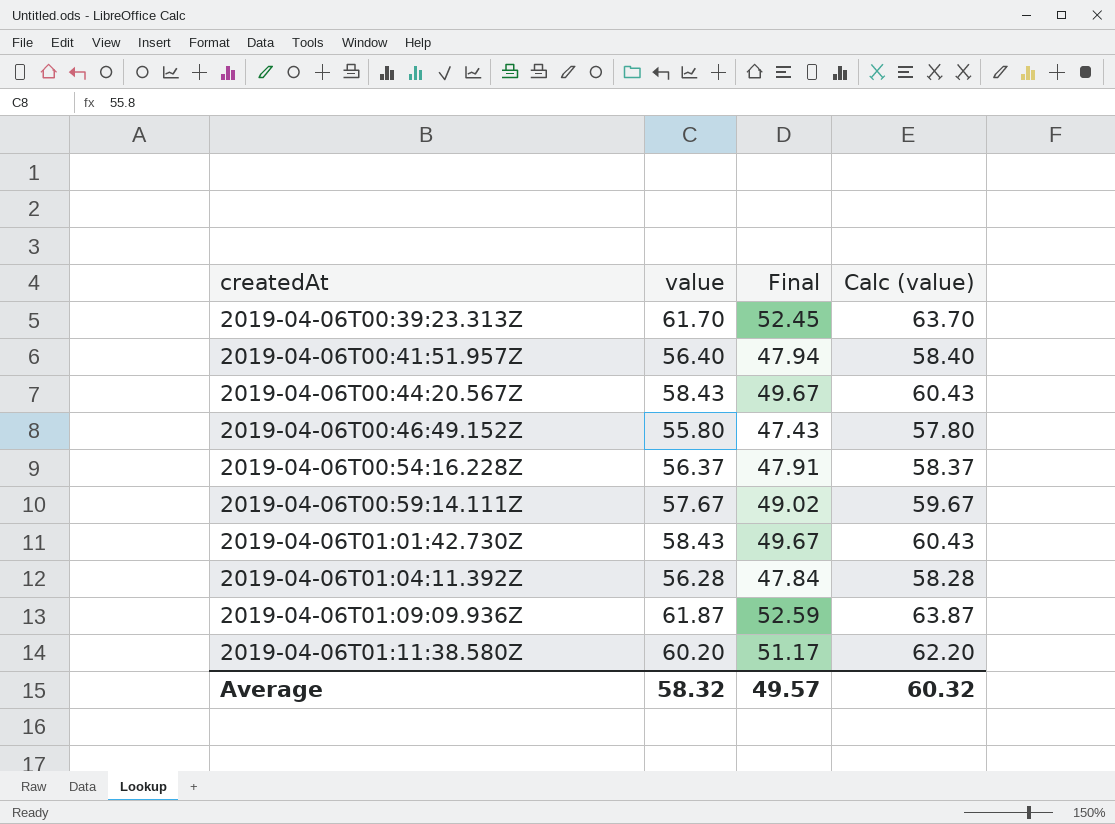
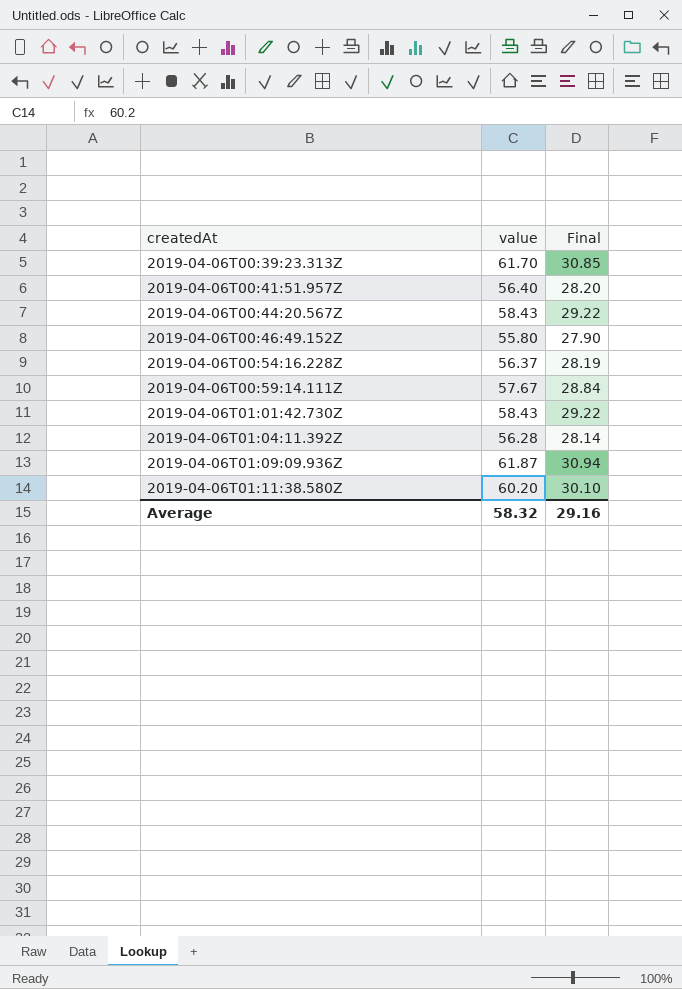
column Calc (value) | formula: [value] + 2 -> none
column Final | formula: [value] * 0.85 -> [value] * 0.5
Average | Final: 49.57 -> 29.16

